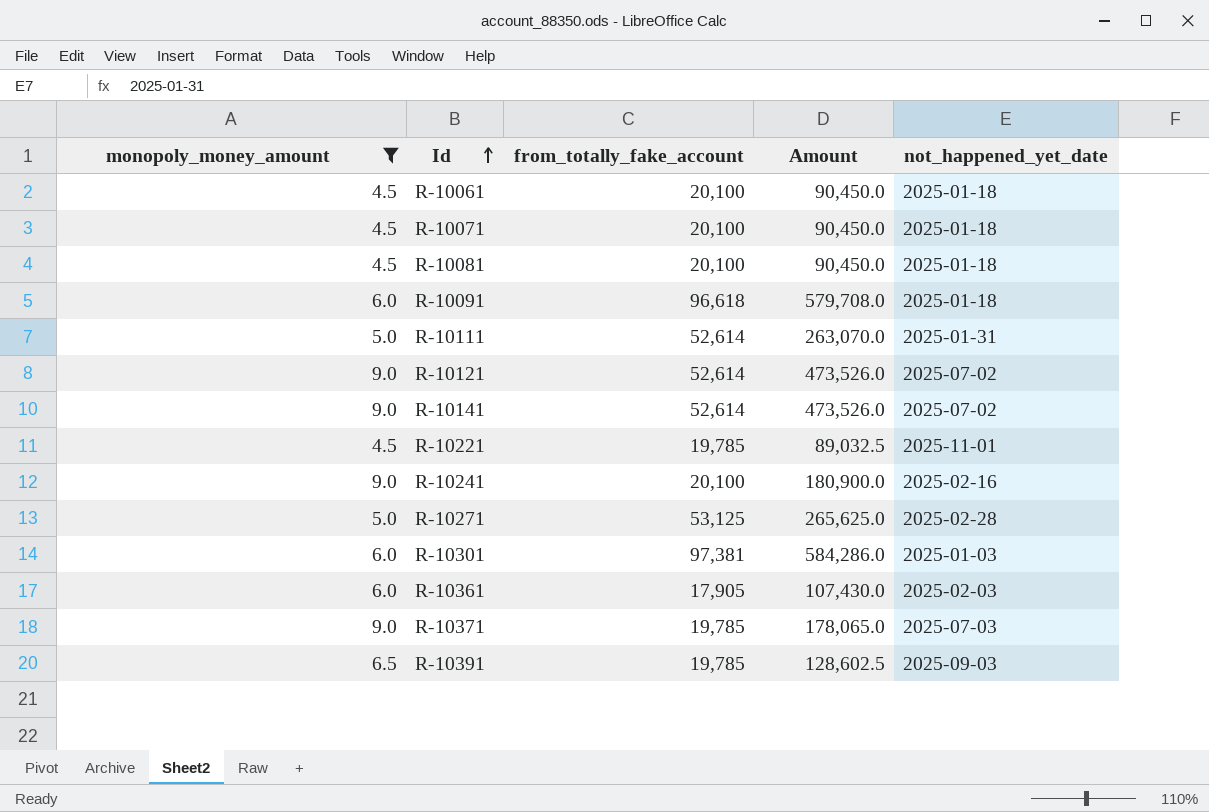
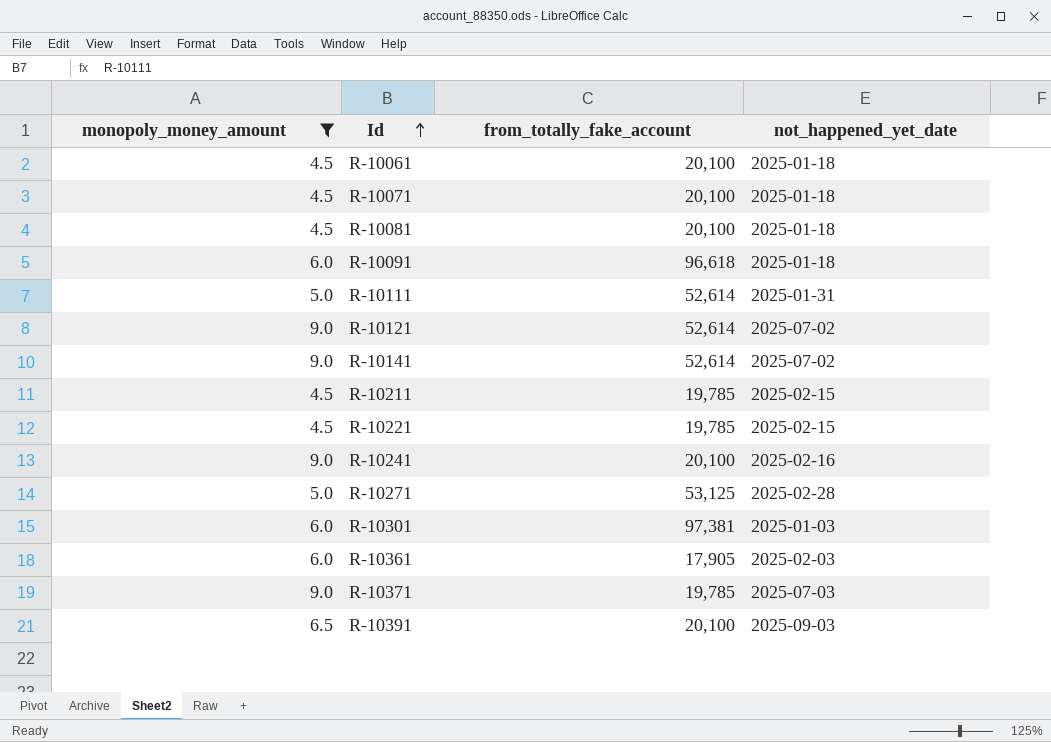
column Amount | formula: [monopoly_money_amount] * [from_totally_fake_account] -> none
row R-10211: none -> 4.5 | 19,785 | 2025-02-15
R-10221 | not_happened_yet_date: 2025-11-01 -> 2025-02-15
R-10391 | from_totally_fake_account: 19,785 -> 20,100

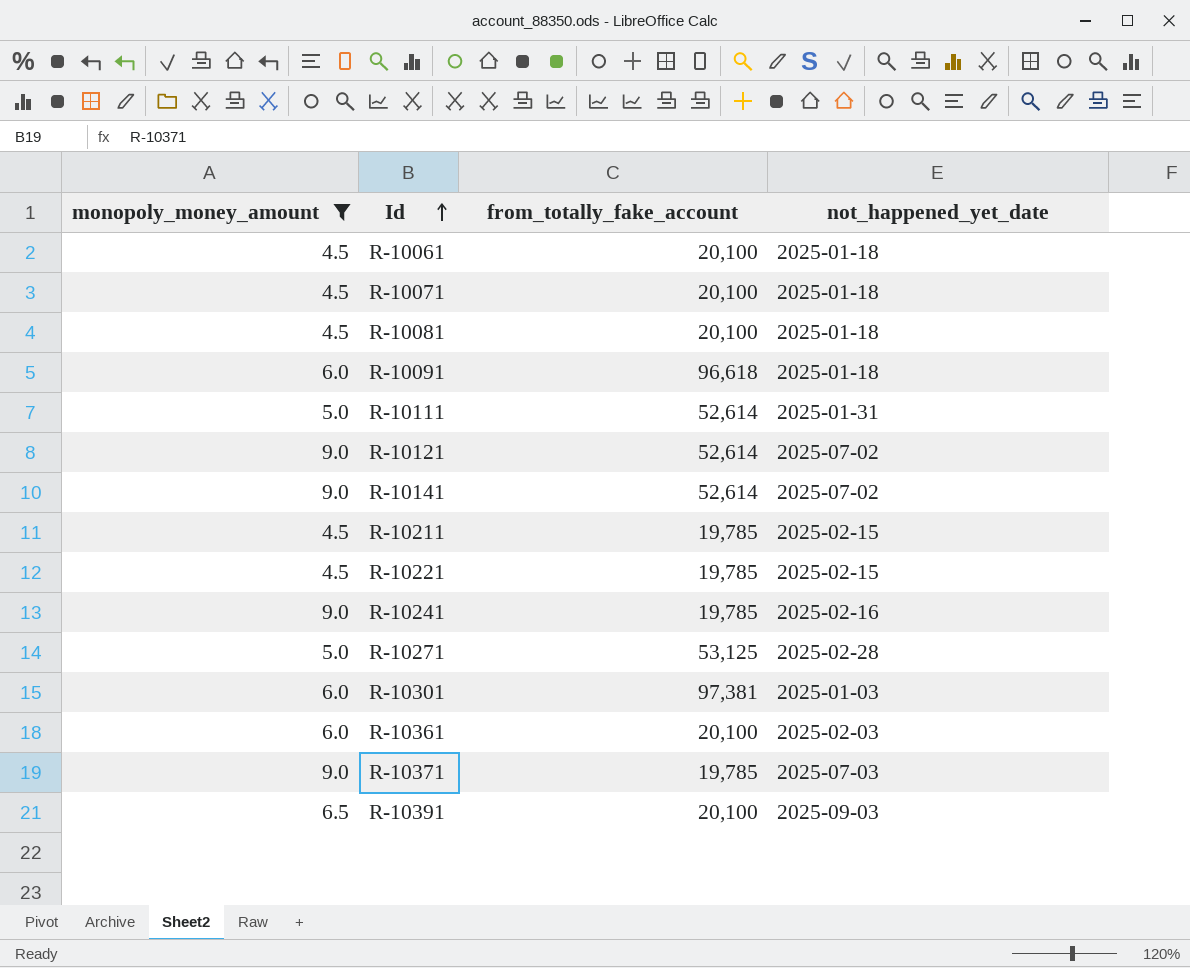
R-10241 | from_totally_fake_account: 20,100 -> 19,785
R-10361 | from_totally_fake_account: 17,905 -> 20,100

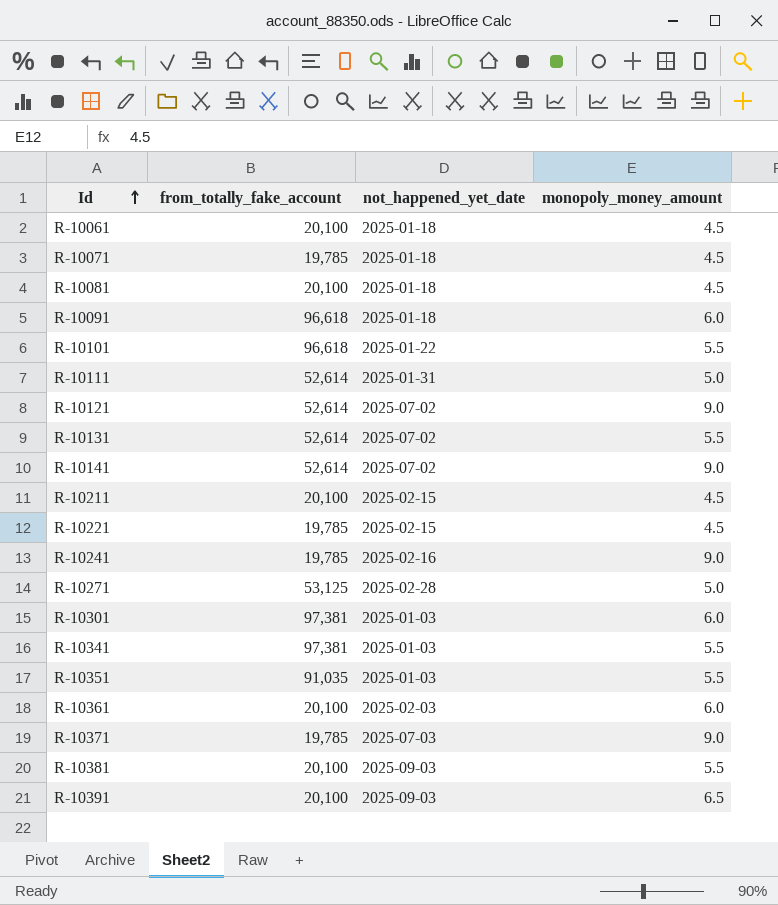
filter: monopoly_money_amount != 5.5 -> none
column monopoly_money_amount | position: 1 -> 4
R-10071 | from_totally_fake_account: 20,100 -> 19,785
R-10211 | from_totally_fake_account: 19,785 -> 20,100

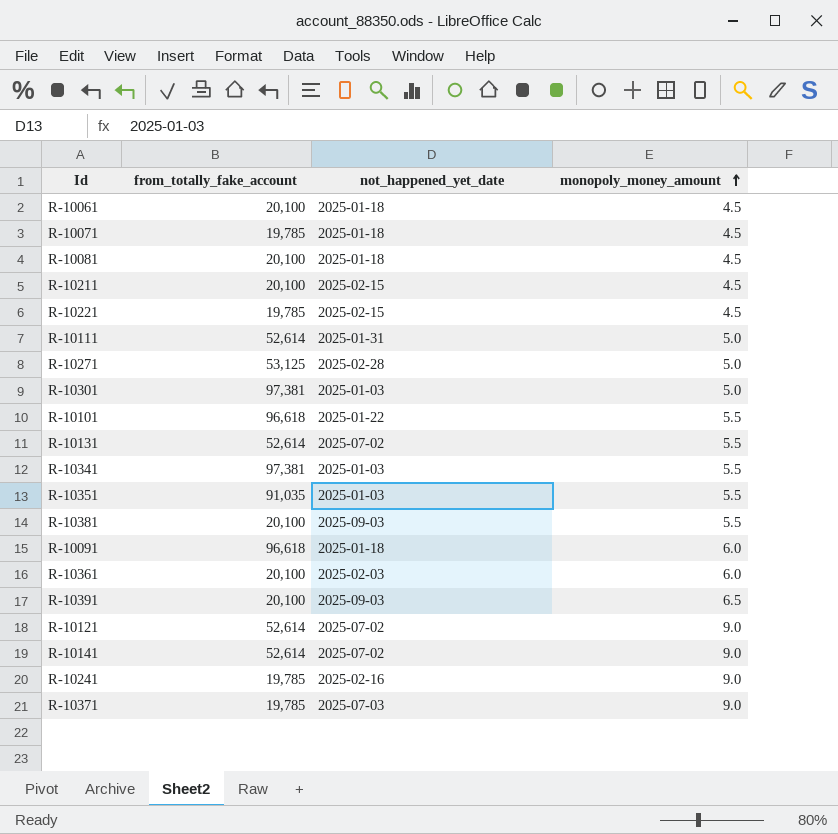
row order: Id ascending -> monopoly_money_amount ascending
R-10301 | monopoly_money_amount: 6.0 -> 5.0

